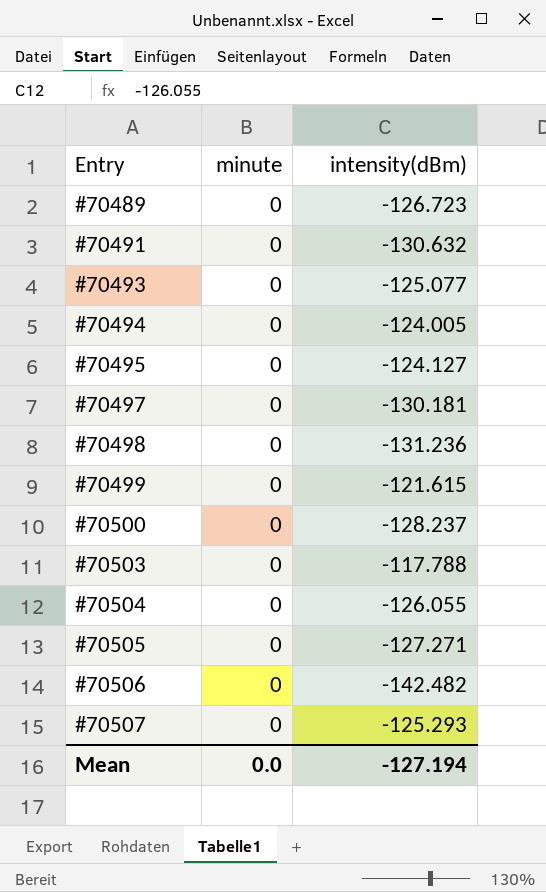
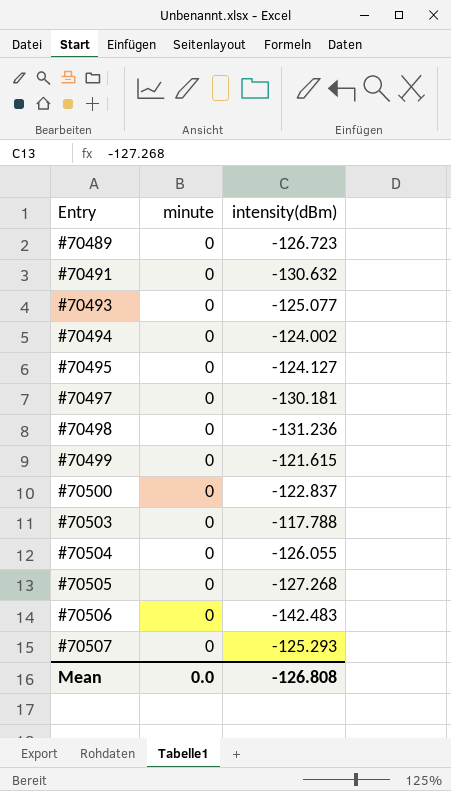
#70494 | intensity(dBm): -124.005 -> -124.002
#70500 | intensity(dBm): -128.237 -> -122.837
#70505 | intensity(dBm): -127.271 -> -127.268
#70506 | intensity(dBm): -142.482 -> -142.483
Mean | intensity(dBm): -127.194 -> -126.808

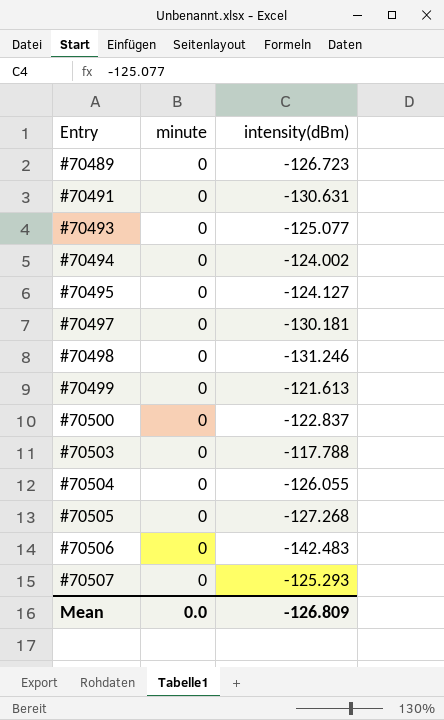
#70491 | intensity(dBm): -130.632 -> -130.631
#70498 | intensity(dBm): -131.236 -> -131.246
#70499 | intensity(dBm): -121.615 -> -121.613
Mean | intensity(dBm): -126.808 -> -126.809

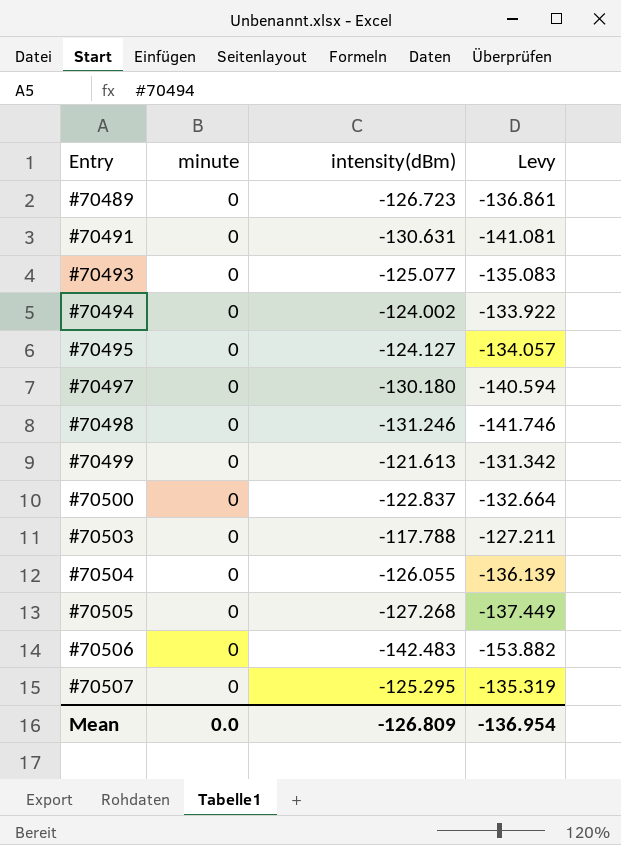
column Levy | formula: none -> [intensity(dBm)] * 1.08
#70497 | intensity(dBm): -130.181 -> -130.180
#70507 | intensity(dBm): -125.293 -> -125.295

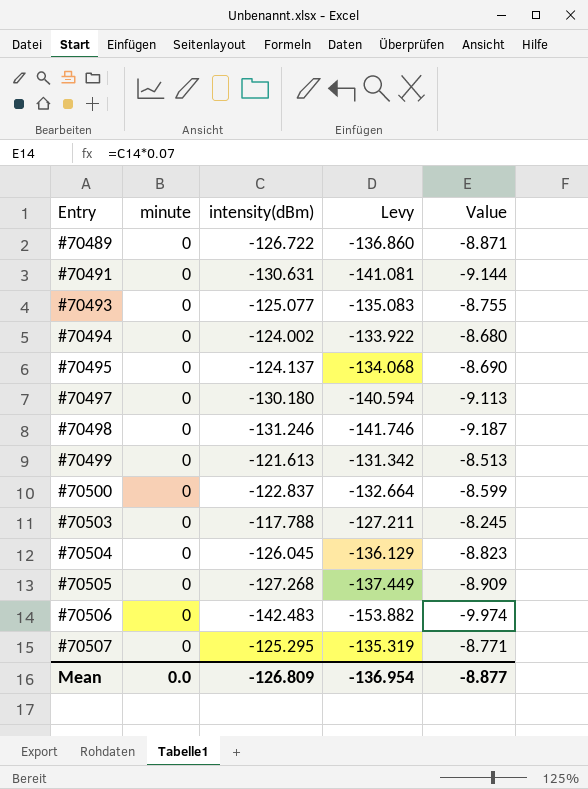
column Value | formula: none -> [intensity(dBm)] * 0.07
#70489 | intensity(dBm): -126.723 -> -126.722
#70489 | Levy: -136.861 -> -136.860
#70495 | intensity(dBm): -124.127 -> -124.137
#70495 | Levy: -134.057 -> -134.068
#70504 | intensity(dBm): -126.055 -> -126.045
#70504 | Levy: -136.139 -> -136.129

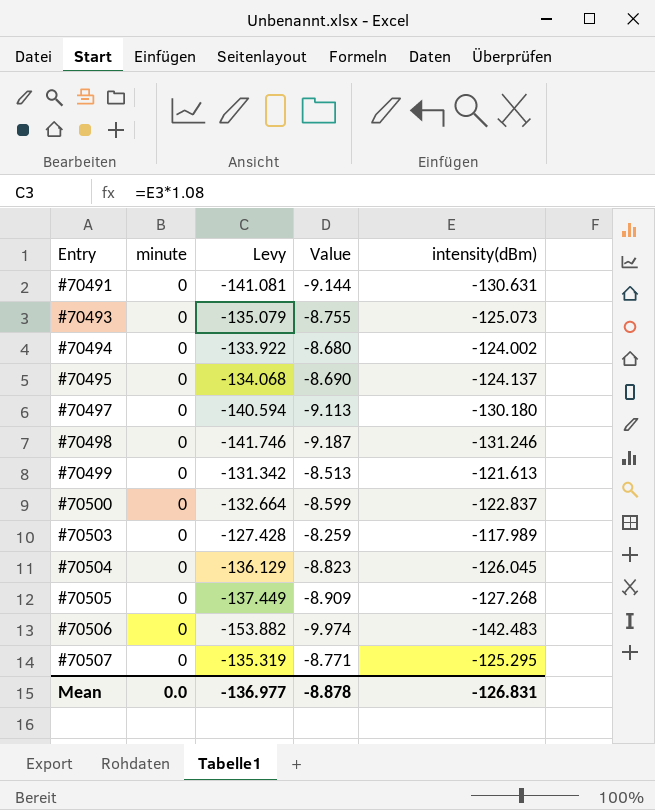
column intensity(dBm) | position: 3 -> 5
row #70489: 0 | -126.722 | -136.860 | -8.871 -> none
#70493 | Levy: -135.083 -> -135.079
#70493 | intensity(dBm): -125.077 -> -125.073
#70503 | Levy: -127.211 -> -127.428
#70503 | Value: -8.245 -> -8.259
#70503 | intensity(dBm): -117.788 -> -117.989
Mean | Levy: -136.954 -> -136.977
Mean | Value: -8.877 -> -8.878
Mean | intensity(dBm): -126.809 -> -126.831

